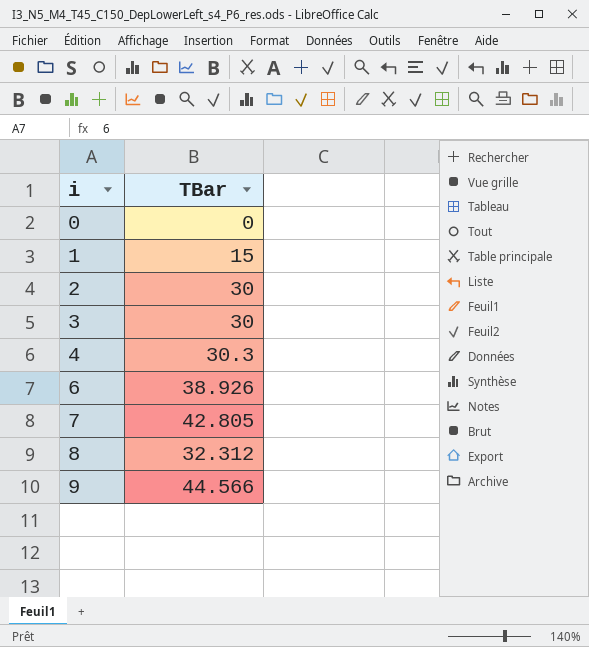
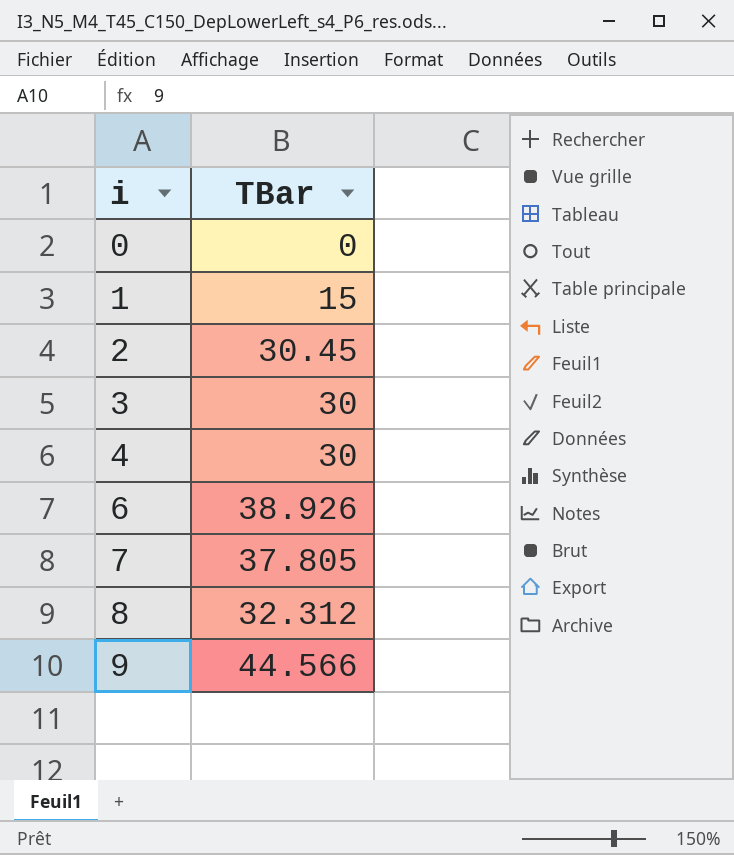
2 | TBar: 30 -> 30.45
4 | TBar: 30.3 -> 30
7 | TBar: 42.805 -> 37.805

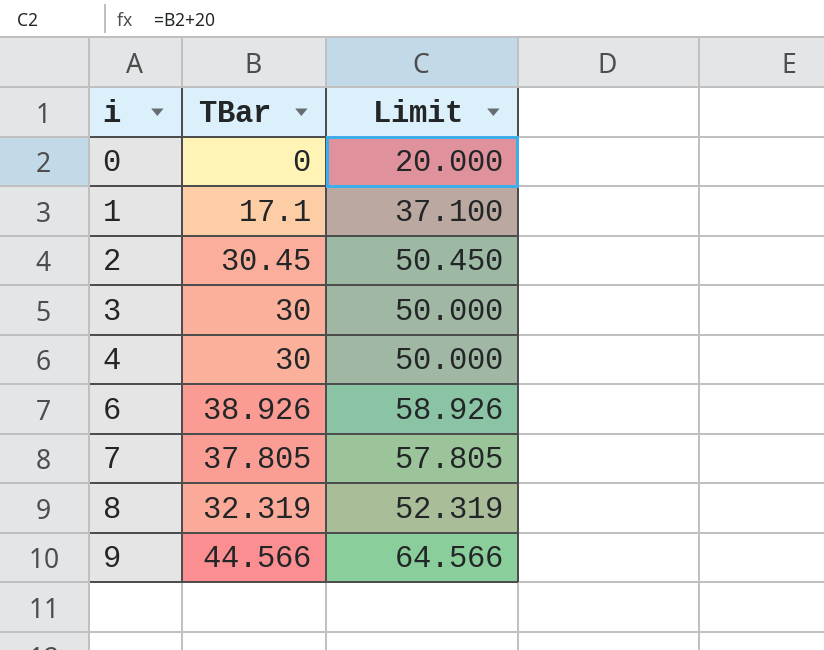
column Limit | formula: none -> [TBar] + 20
1 | TBar: 15 -> 17.1
8 | TBar: 32.312 -> 32.319

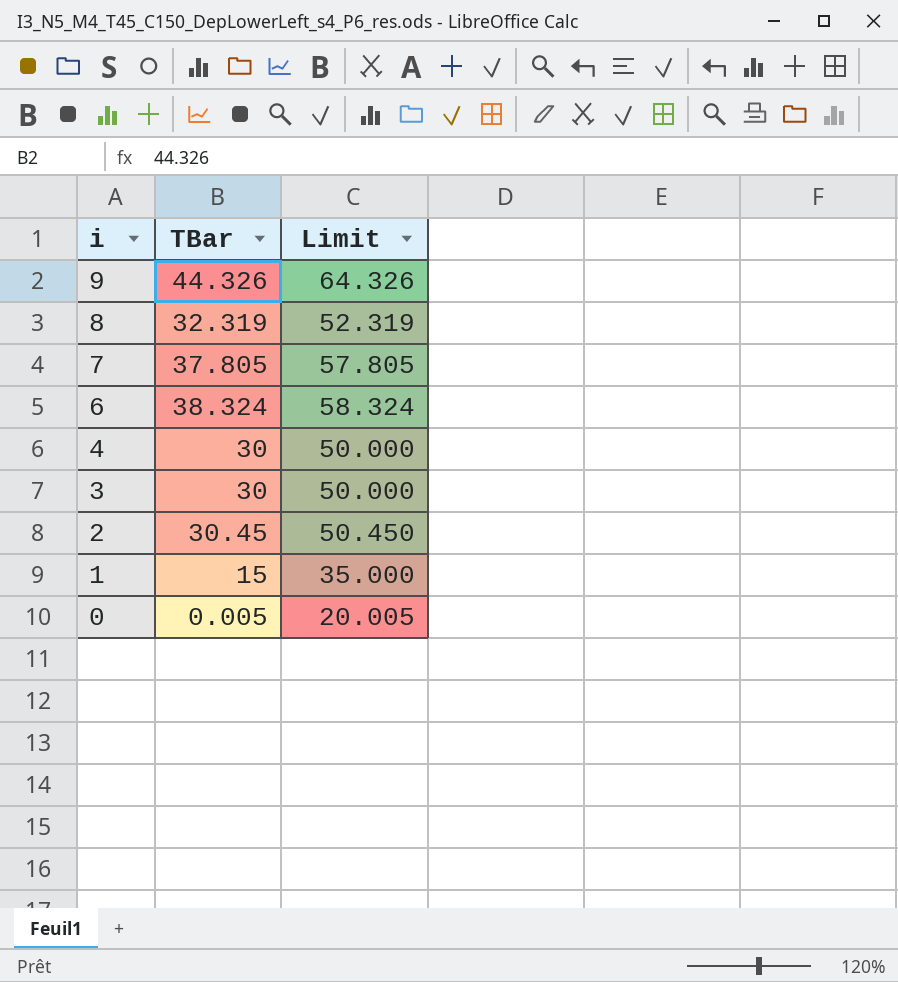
row order: i ascending -> i descending
9 | TBar: 44.566 -> 44.326
9 | Limit: 64.566 -> 64.326
6 | TBar: 38.926 -> 38.324
6 | Limit: 58.926 -> 58.324
1 | TBar: 17.1 -> 15
1 | Limit: 37.100 -> 35.000
0 | TBar: 0 -> 0.005
0 | Limit: 20.000 -> 20.005

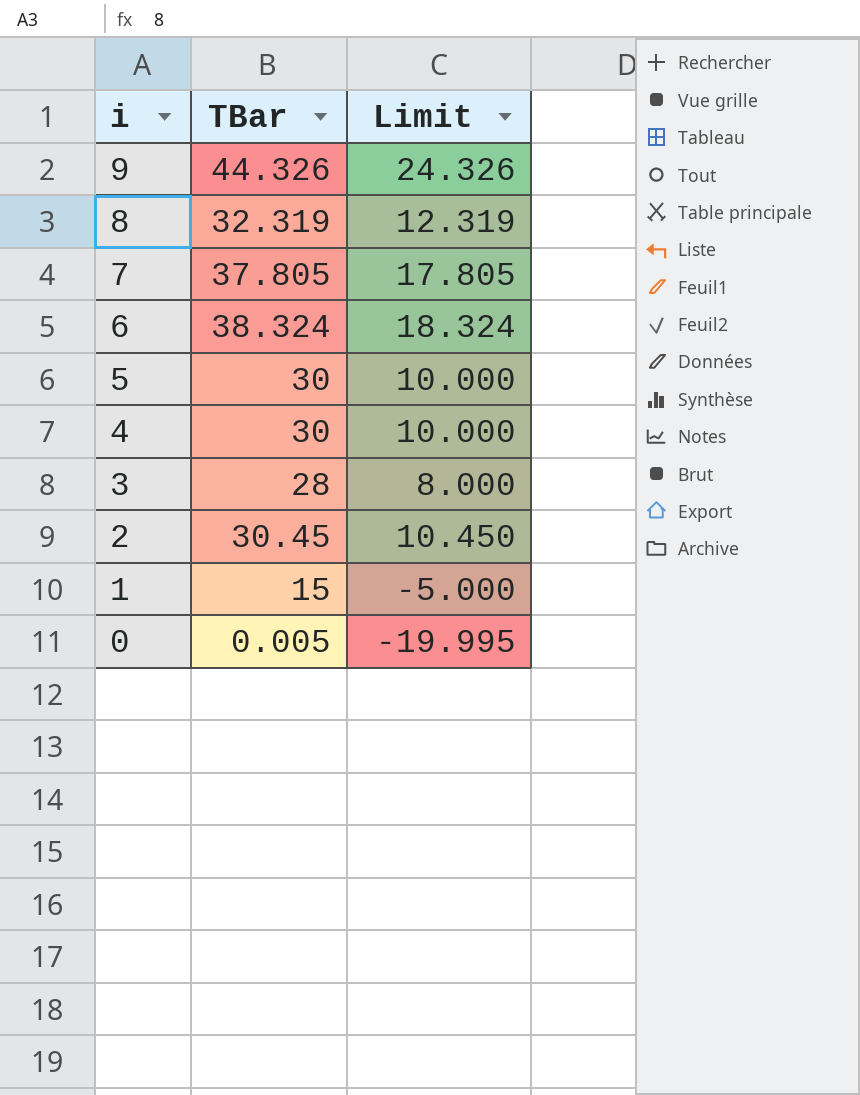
column Limit | formula: [TBar] + 20 -> [TBar] - 20
row 5: none -> 30 | 10.000
3 | TBar: 30 -> 28

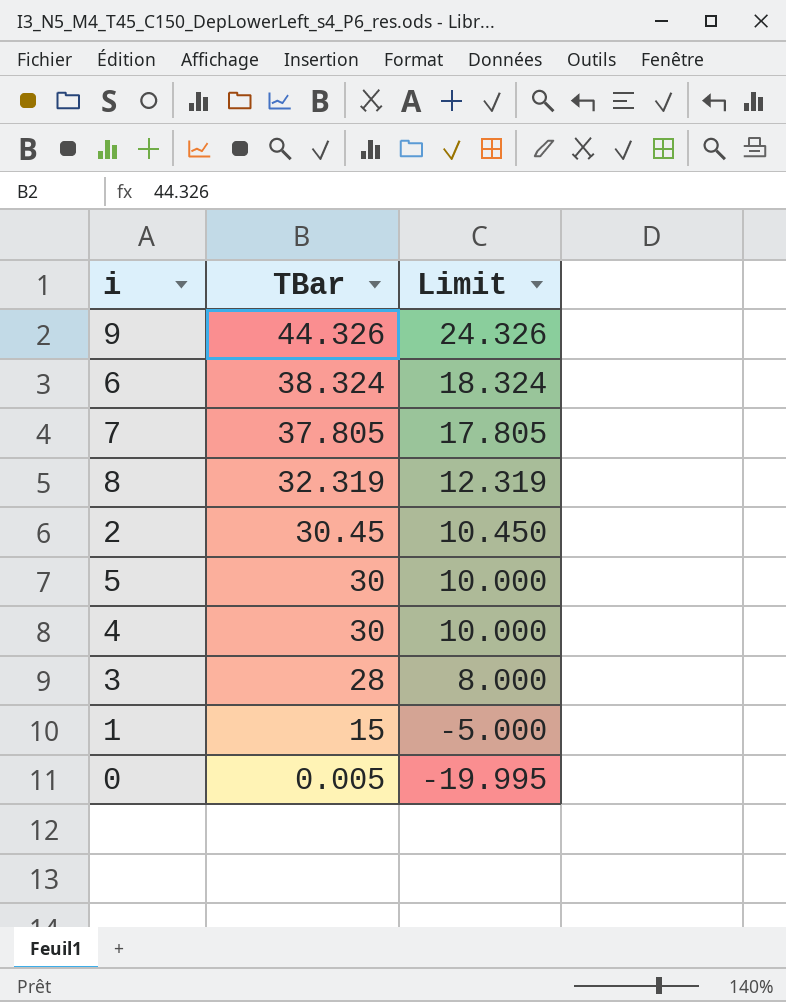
row order: i descending -> TBar descending

